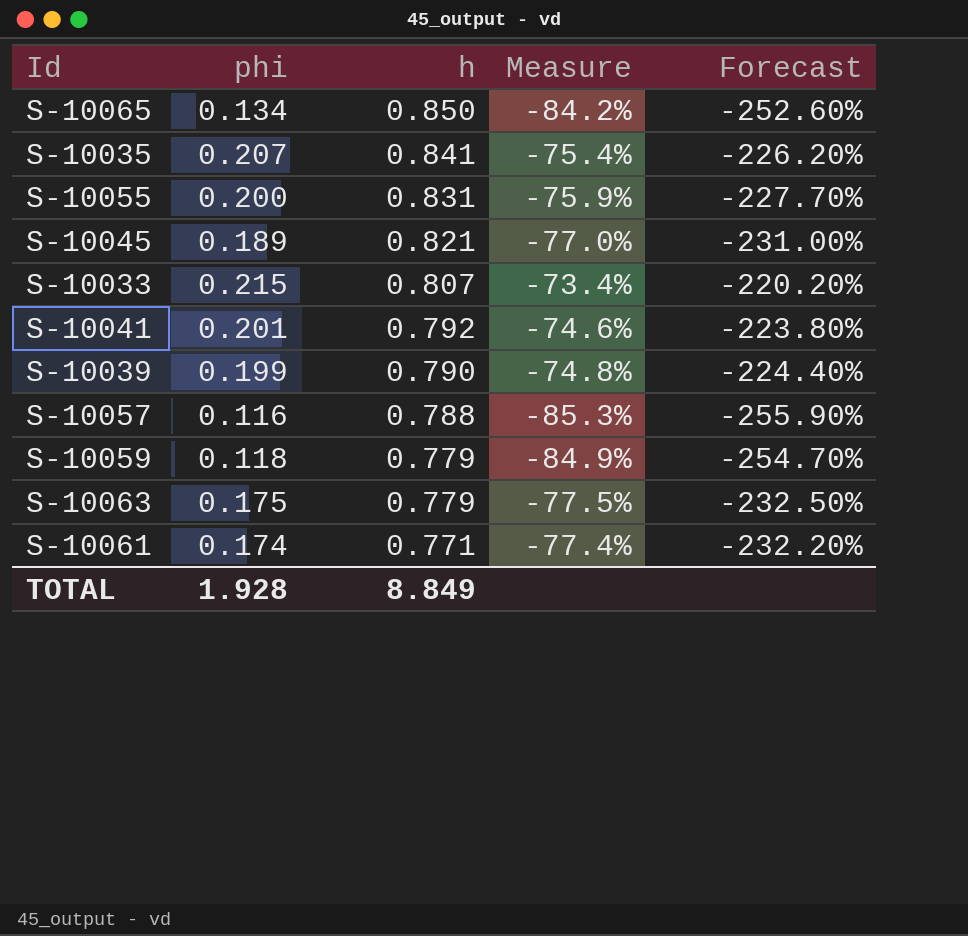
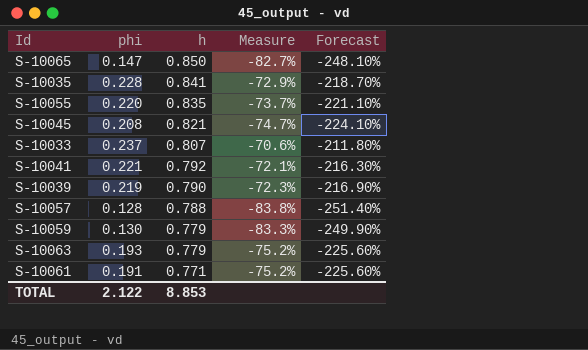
S-10065 | phi: 0.134 -> 0.147
S-10065 | Measure: -84.2% -> -82.7%
S-10065 | Forecast: -252.60% -> -248.10%
S-10035 | phi: 0.207 -> 0.228
S-10035 | Measure: -75.4% -> -72.9%
S-10035 | Forecast: -226.20% -> -218.70%
S-10055 | phi: 0.200 -> 0.220
S-10055 | h: 0.831 -> 0.835
S-10055 | Measure: -75.9% -> -73.7%
S-10055 | Forecast: -227.70% -> -221.10%
S-10045 | phi: 0.189 -> 0.208
S-10045 | Measure: -77.0% -> -74.7%
S-10045 | Forecast: -231.00% -> -224.10%
S-10033 | phi: 0.215 -> 0.237
S-10033 | Measure: -73.4% -> -70.6%
S-10033 | Forecast: -220.20% -> -211.80%
S-10041 | phi: 0.201 -> 0.221
S-10041 | Measure: -74.6% -> -72.1%
S-10041 | Forecast: -223.80% -> -216.30%
S-10039 | phi: 0.199 -> 0.219
S-10039 | Measure: -74.8% -> -72.3%
S-10039 | Forecast: -224.40% -> -216.90%
S-10057 | phi: 0.116 -> 0.128
S-10057 | Measure: -85.3% -> -83.8%
S-10057 | Forecast: -255.90% -> -251.40%
S-10059 | phi: 0.118 -> 0.130
S-10059 | Measure: -84.9% -> -83.3%
S-10059 | Forecast: -254.70% -> -249.90%
S-10063 | phi: 0.175 -> 0.193
S-10063 | Measure: -77.5% -> -75.2%
S-10063 | Forecast: -232.50% -> -225.60%
S-10061 | phi: 0.174 -> 0.191
S-10061 | Measure: -77.4% -> -75.2%
S-10061 | Forecast: -232.20% -> -225.60%
TOTAL | phi: 1.928 -> 2.122
TOTAL | h: 8.849 -> 8.853

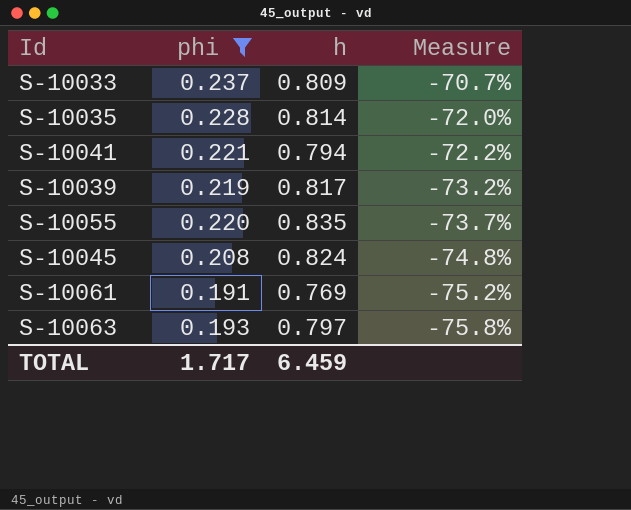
filter: none -> phi >= 0.191
row order: h descending -> Measure descending
column Forecast | formula: [Measure] * 3 -> none
S-10033 | h: 0.807 -> 0.809
S-10033 | Measure: -70.6% -> -70.7%
S-10035 | h: 0.841 -> 0.814
S-10035 | Measure: -72.9% -> -72.0%
S-10041 | h: 0.792 -> 0.794
S-10041 | Measure: -72.1% -> -72.2%
S-10039 | h: 0.790 -> 0.817
S-10039 | Measure: -72.3% -> -73.2%
S-10045 | h: 0.821 -> 0.824
S-10045 | Measure: -74.7% -> -74.8%
S-10061 | h: 0.771 -> 0.769
S-10063 | h: 0.779 -> 0.797
S-10063 | Measure: -75.2% -> -75.8%
TOTAL | phi: 2.122 -> 1.717
TOTAL | h: 8.853 -> 6.459

